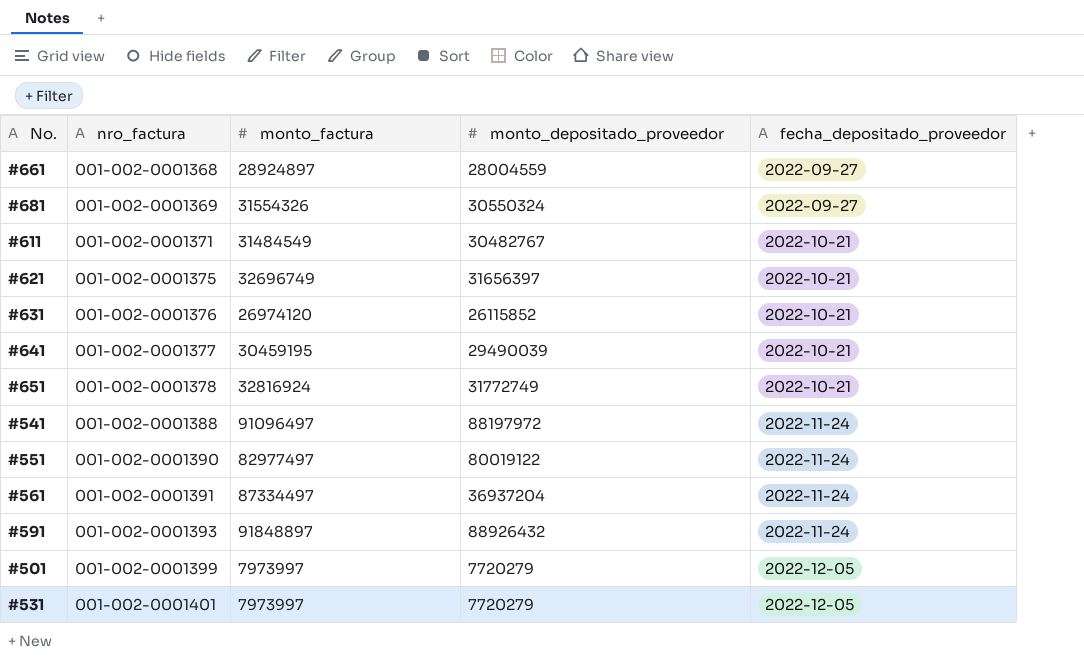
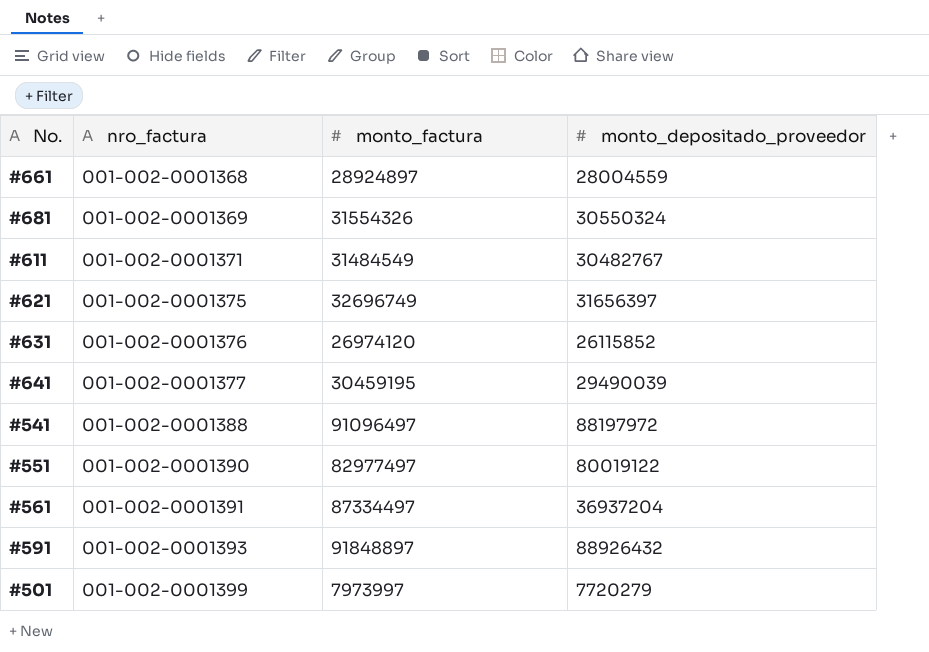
column fecha_depositado_proveedor | position: 5 -> none
row #651: 001-002-0001378 | 32816924 | 31772749 | 2022-10-21 -> none
row #531: 001-002-0001401 | 7973997 | 7720279 | 2022-12-05 -> none

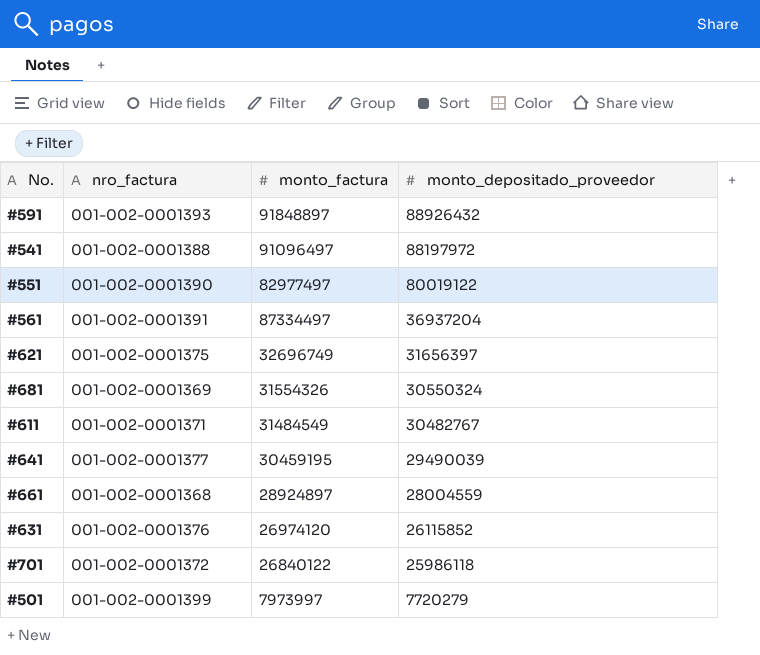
row order: nro_factura ascending -> monto_depositado_proveedor descending
row #701: none -> 001-002-0001372 | 26840122 | 25986118

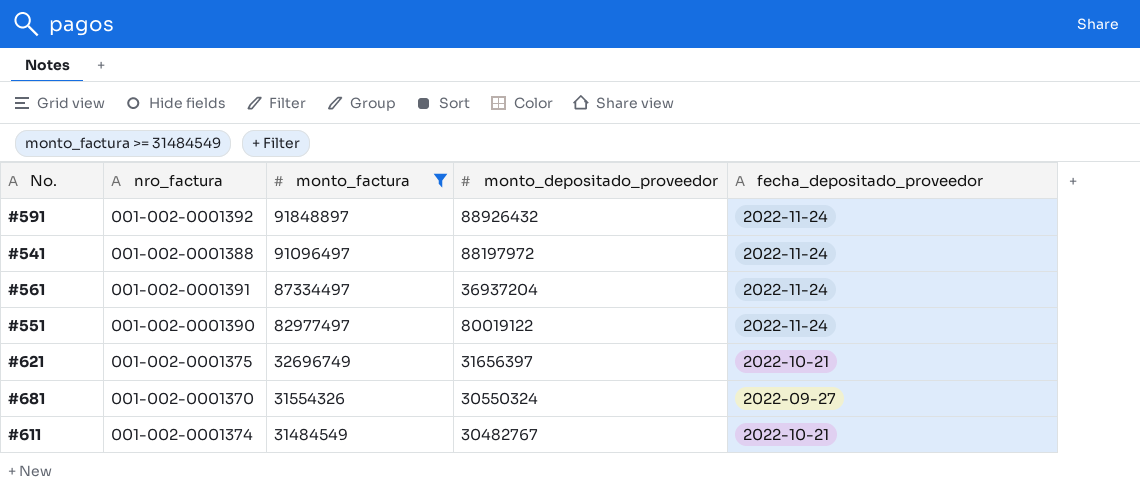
filter: none -> monto_factura >= 31484549
row order: monto_depositado_proveedor descending -> monto_factura descending
column fecha_depositado_proveedor | position: none -> 5
#591 | nro_factura: 001-002-0001393 -> 001-002-0001392
#681 | nro_factura: 001-002-0001369 -> 001-002-0001370
#611 | nro_factura: 001-002-0001371 -> 001-002-0001374

